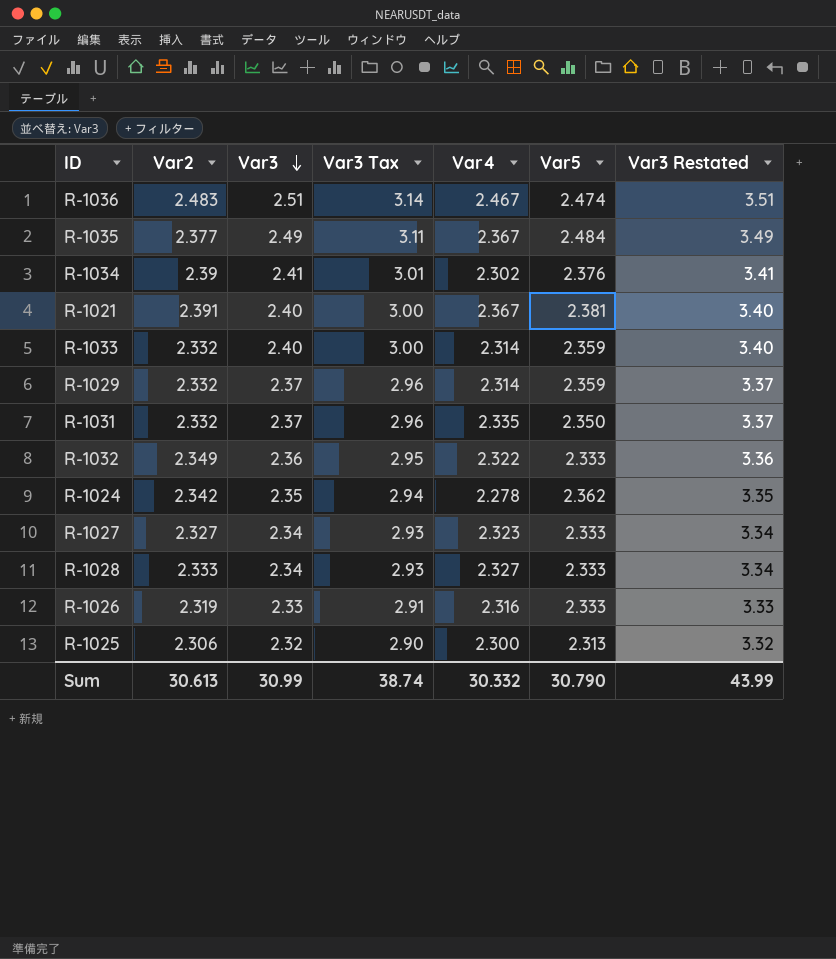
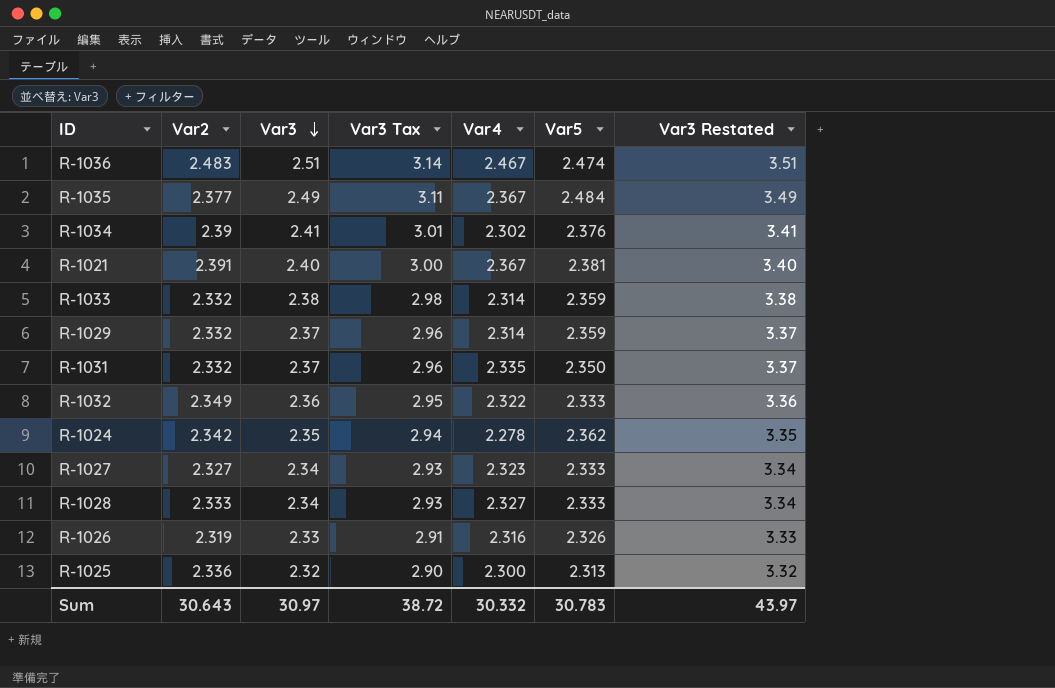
R-1033 | Var3: 2.40 -> 2.38
R-1033 | Var3 Tax: 3.00 -> 2.98
R-1033 | Var3 Restated: 3.40 -> 3.38
R-1026 | Var5: 2.333 -> 2.326
R-1025 | Var2: 2.306 -> 2.336
Sum | Var2: 30.613 -> 30.643
Sum | Var3: 30.99 -> 30.97
Sum | Var3 Tax: 38.74 -> 38.72
Sum | Var5: 30.790 -> 30.783
Sum | Var3 Restated: 43.99 -> 43.97

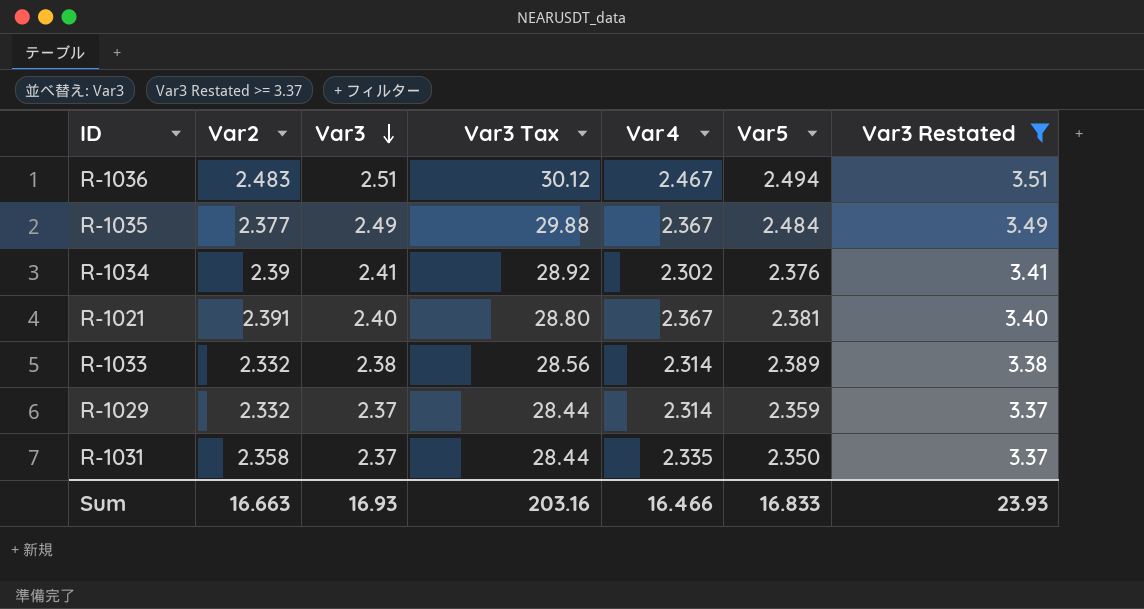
filter: none -> Var3 Restated >= 3.37
column Var3 Tax | formula: [Var3] * 1.25 -> [Var3] * 12
R-1036 | Var5: 2.474 -> 2.494
R-1033 | Var5: 2.359 -> 2.389
R-1031 | Var2: 2.332 -> 2.358
Sum | Var2: 30.643 -> 16.663
Sum | Var3: 30.97 -> 16.93
Sum | Var3 Tax: 38.72 -> 203.16
Sum | Var4: 30.332 -> 16.466
Sum | Var5: 30.783 -> 16.833
Sum | Var3 Restated: 43.97 -> 23.93

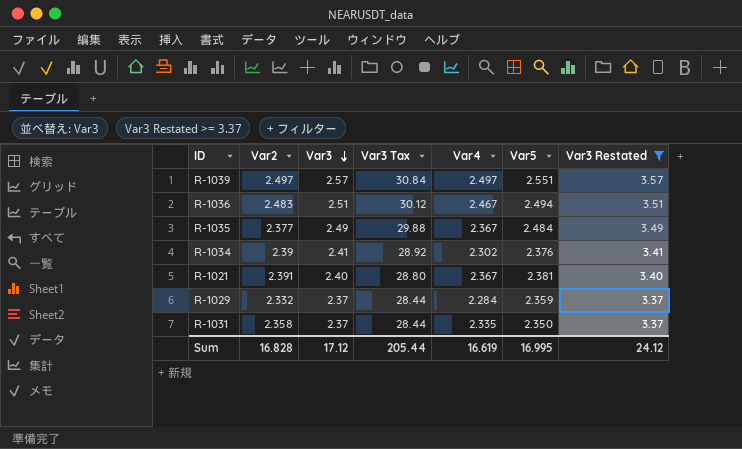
row R-1033: 2.332 | 2.38 | 28.56 | 2.314 | 2.389 | 3.38 -> none
row R-1039: none -> 2.497 | 2.57 | 30.84 | 2.497 | 2.551 | 3.57
R-1029 | Var4: 2.314 -> 2.284
Sum | Var2: 16.663 -> 16.828
Sum | Var3: 16.93 -> 17.12
Sum | Var3 Tax: 203.16 -> 205.44
Sum | Var4: 16.466 -> 16.619
Sum | Var5: 16.833 -> 16.995
Sum | Var3 Restated: 23.93 -> 24.12

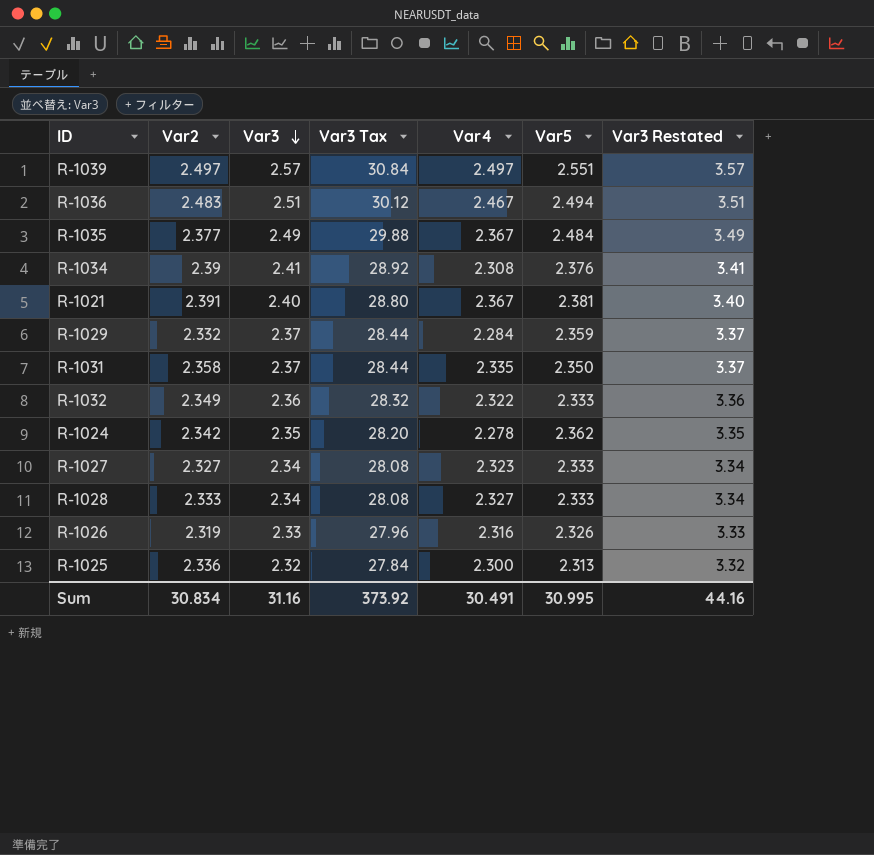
filter: Var3 Restated >= 3.37 -> none
R-1034 | Var4: 2.302 -> 2.308
Sum | Var2: 16.828 -> 30.834
Sum | Var3: 17.12 -> 31.16
Sum | Var3 Tax: 205.44 -> 373.92
Sum | Var4: 16.619 -> 30.491
Sum | Var5: 16.995 -> 30.995
Sum | Var3 Restated: 24.12 -> 44.16

